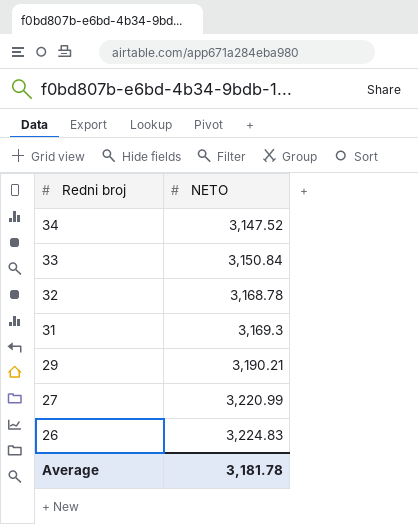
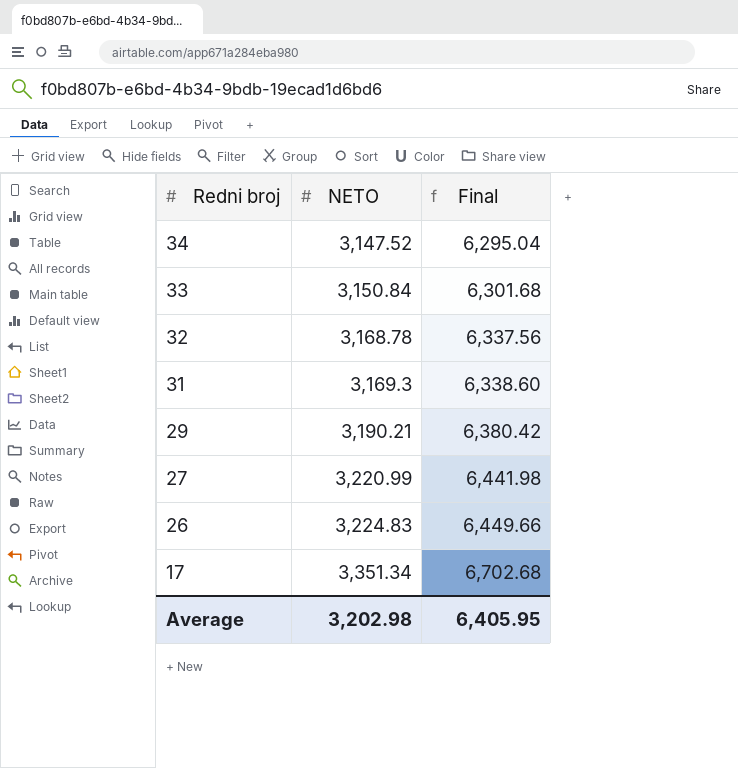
column Final | formula: none -> [NETO] * 2
row 17: none -> 3,351.34 | 6,702.68
Average | NETO: 3,181.78 -> 3,202.98

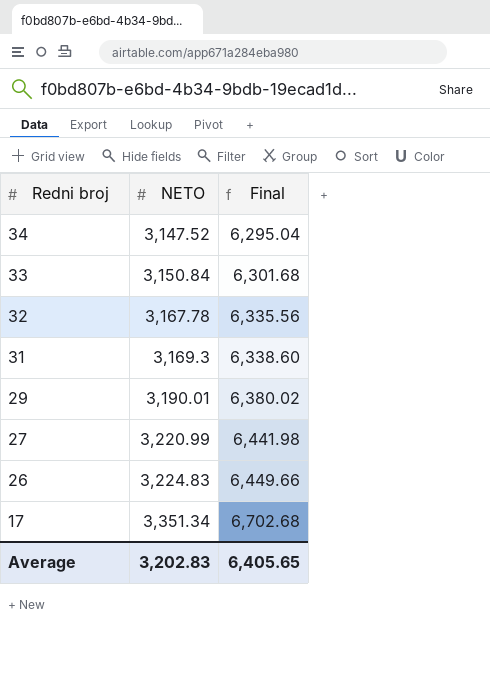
32 | NETO: 3,168.78 -> 3,167.78
32 | Final: 6,337.56 -> 6,335.56
29 | NETO: 3,190.21 -> 3,190.01
29 | Final: 6,380.42 -> 6,380.02
Average | NETO: 3,202.98 -> 3,202.83
Average | Final: 6,405.95 -> 6,405.65

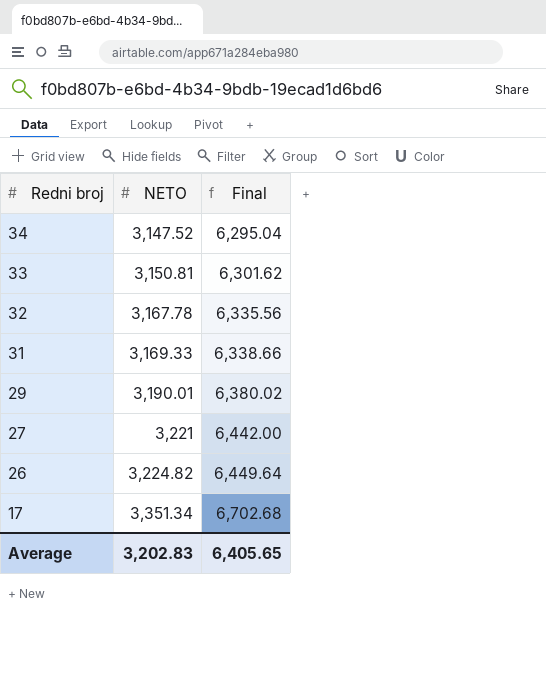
33 | NETO: 3,150.84 -> 3,150.81
33 | Final: 6,301.68 -> 6,301.62
31 | NETO: 3,169.3 -> 3,169.33
31 | Final: 6,338.60 -> 6,338.66
27 | NETO: 3,220.99 -> 3,221
27 | Final: 6,441.98 -> 6,442.00
26 | NETO: 3,224.83 -> 3,224.82
26 | Final: 6,449.66 -> 6,449.64

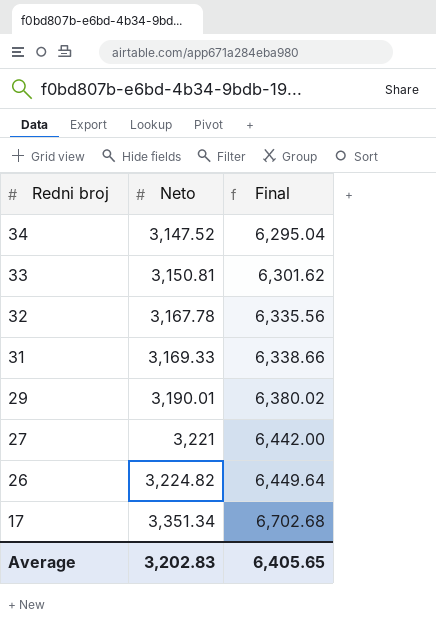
column name: NETO -> Neto

